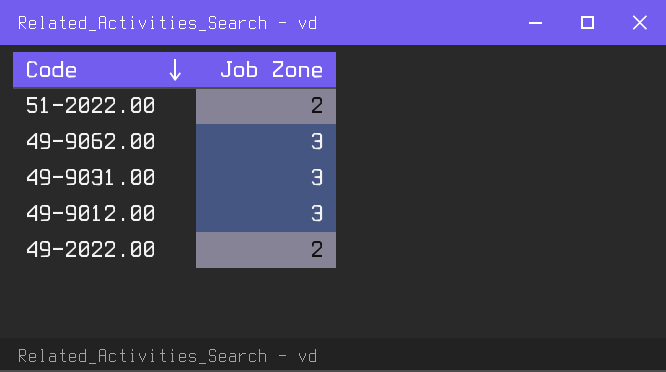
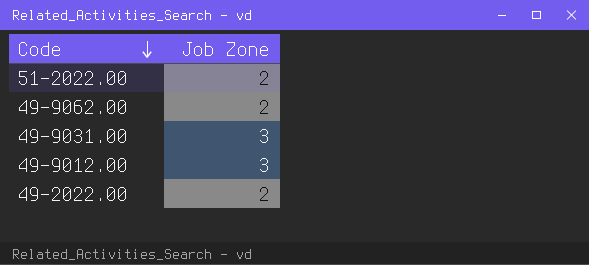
49-9062.00 | Job Zone: 3 -> 2

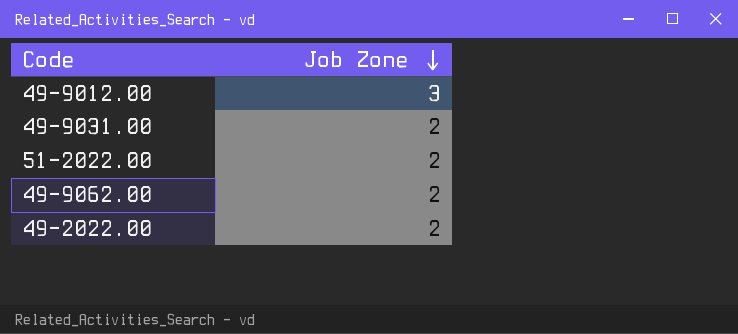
row order: Code descending -> Job Zone descending
49-9031.00 | Job Zone: 3 -> 2

